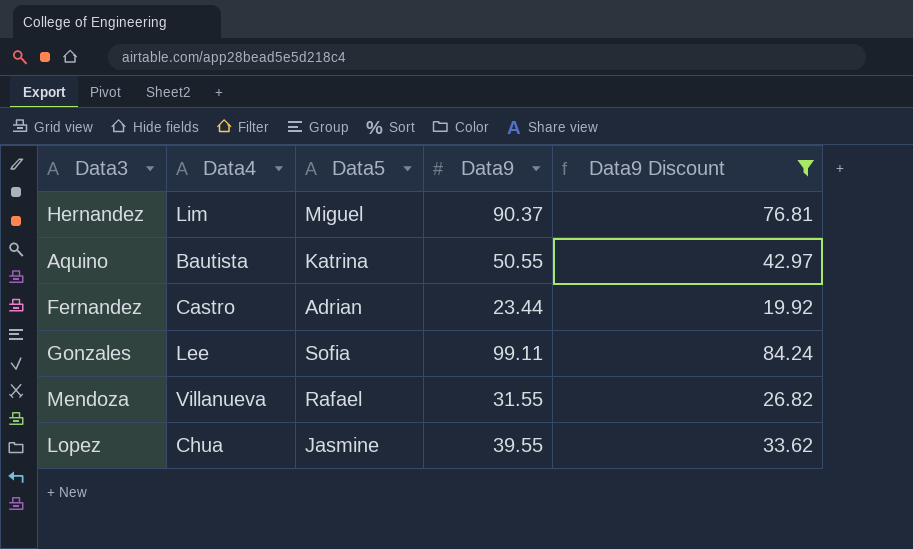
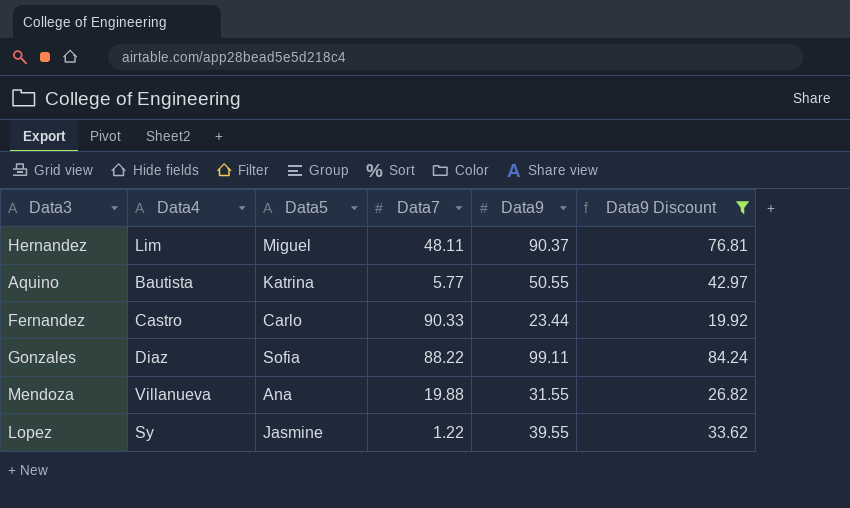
column Data7 | position: none -> 4
Fernandez | Data5: Adrian -> Carlo
Gonzales | Data4: Lee -> Diaz
Mendoza | Data5: Rafael -> Ana
Lopez | Data4: Chua -> Sy

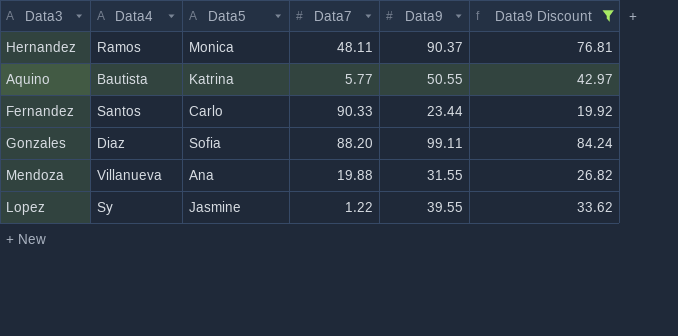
Hernandez | Data4: Lim -> Ramos
Hernandez | Data5: Miguel -> Monica
Fernandez | Data4: Castro -> Santos
Gonzales | Data7: 88.22 -> 88.20

